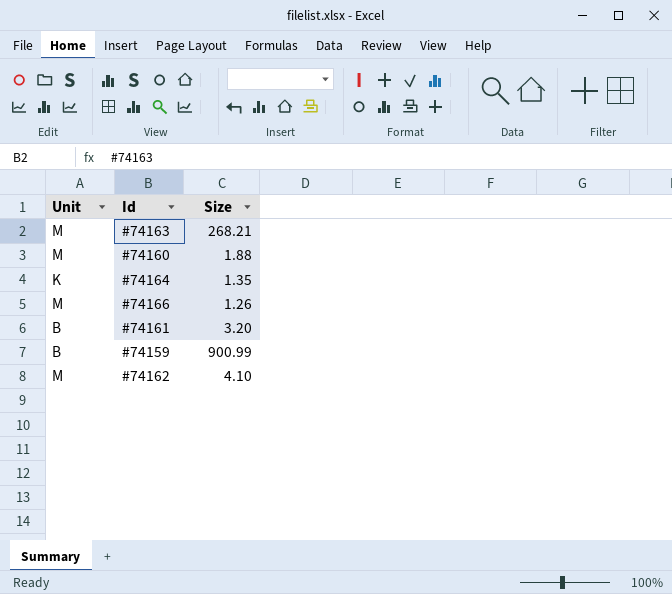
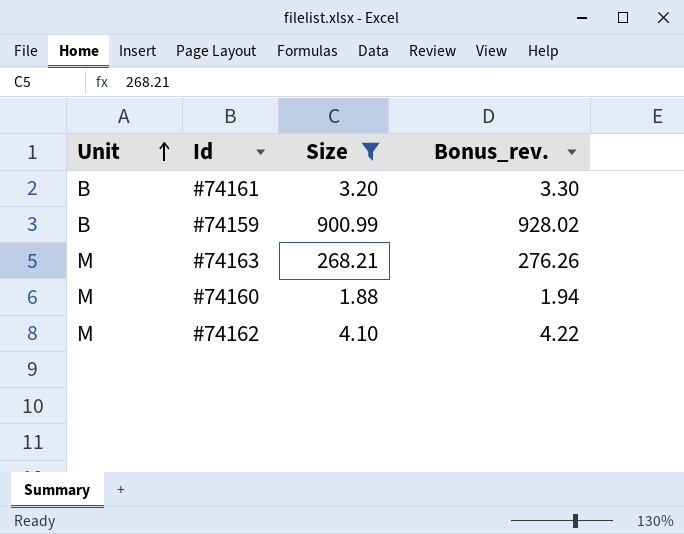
filter: none -> Size >= 1.88
row order: none -> Unit ascending
column Bonus_rev. | formula: none -> [Size] * 1.03

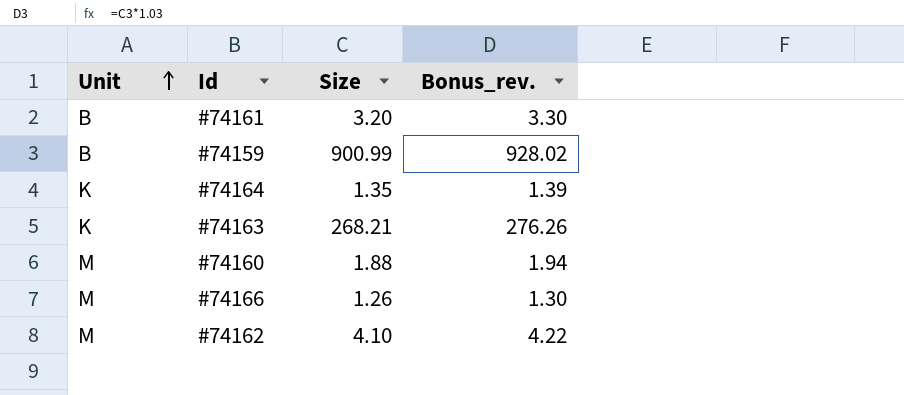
filter: Size >= 1.88 -> none
#74163 | Unit: M -> K

